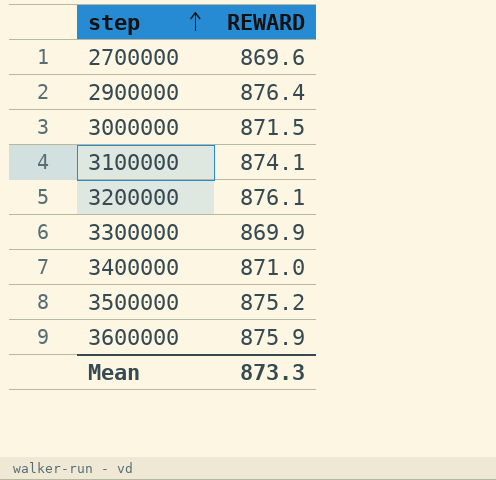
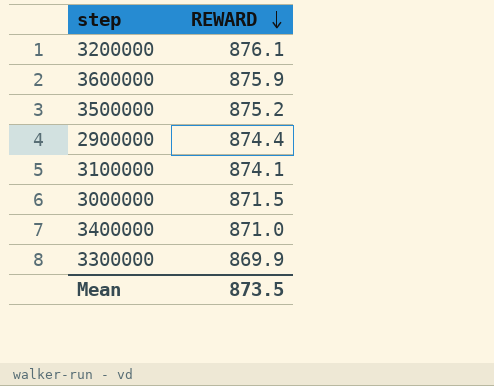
row order: step ascending -> REWARD descending
row 2700000: 869.6 -> none
2900000 | REWARD: 876.4 -> 874.4
Mean | REWARD: 873.3 -> 873.5

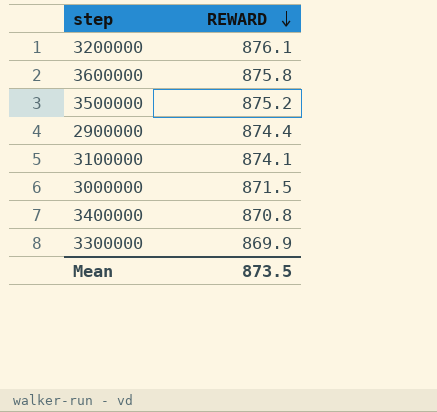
3600000 | REWARD: 875.9 -> 875.8
3400000 | REWARD: 871.0 -> 870.8

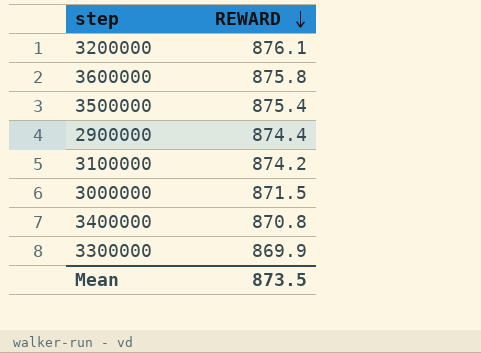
3500000 | REWARD: 875.2 -> 875.4
3100000 | REWARD: 874.1 -> 874.2

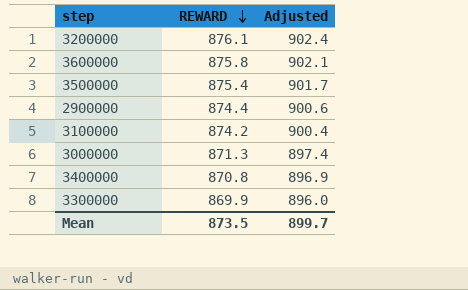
column Adjusted | formula: none -> [REWARD] * 1.03
3000000 | REWARD: 871.5 -> 871.3

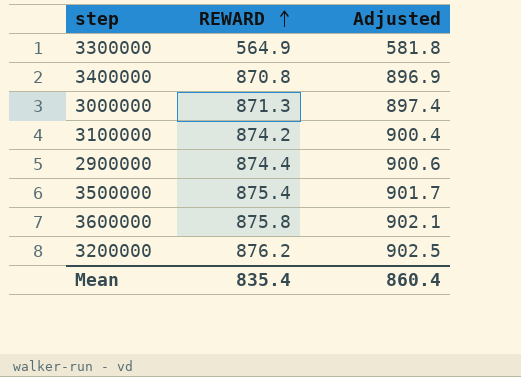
row order: REWARD descending -> REWARD ascending
3300000 | REWARD: 869.9 -> 564.9
3300000 | Adjusted: 896.0 -> 581.8
3200000 | REWARD: 876.1 -> 876.2
3200000 | Adjusted: 902.4 -> 902.5
Mean | REWARD: 873.5 -> 835.4
Mean | Adjusted: 899.7 -> 860.4

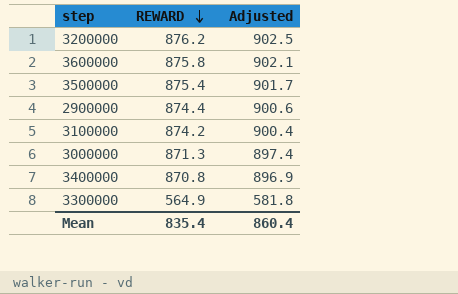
row order: REWARD ascending -> REWARD descending

